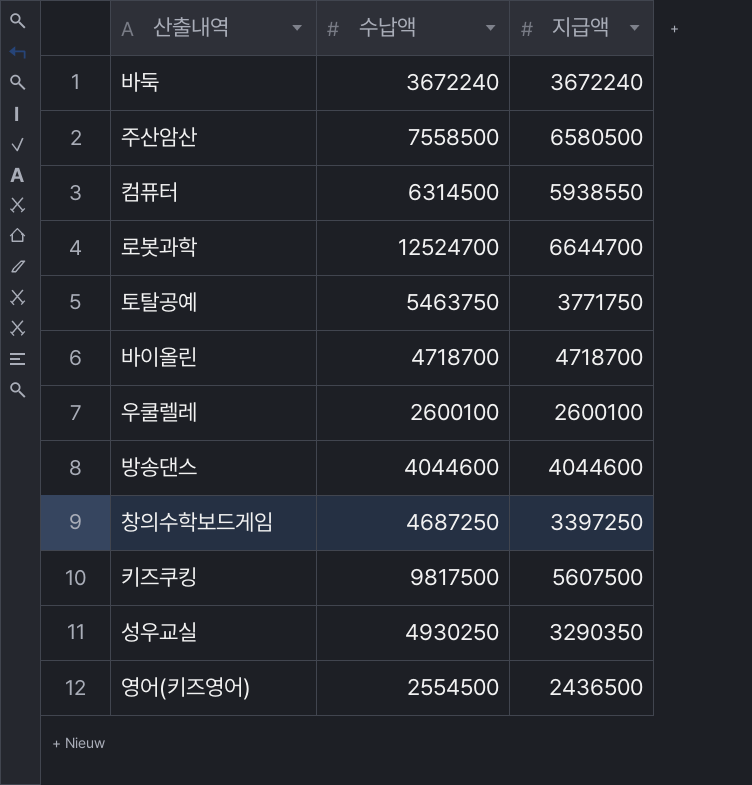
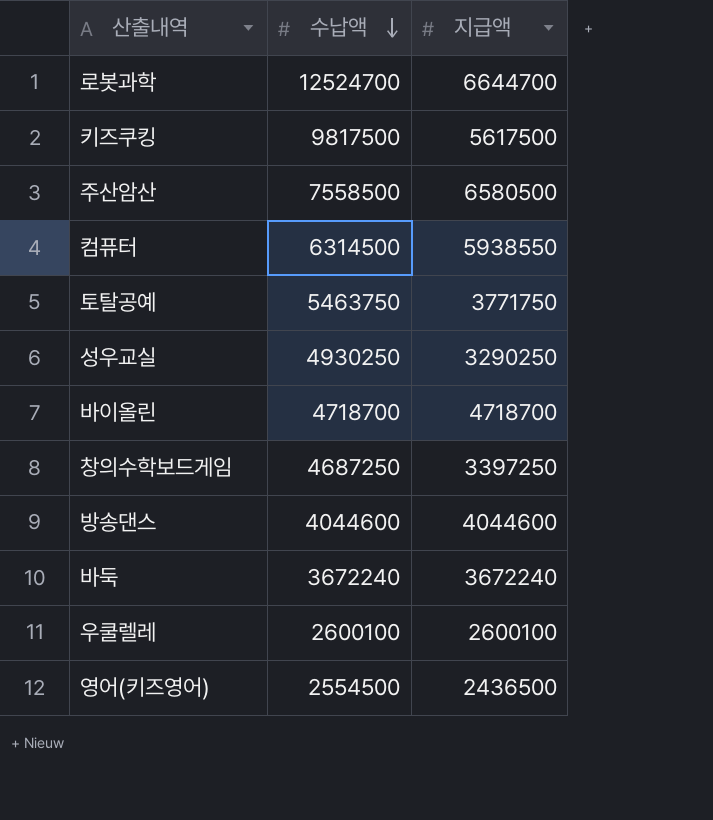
row order: none -> 수납액 descending
키즈쿠킹 | 지급액: 5607500 -> 5617500
성우교실 | 지급액: 3290350 -> 3290250

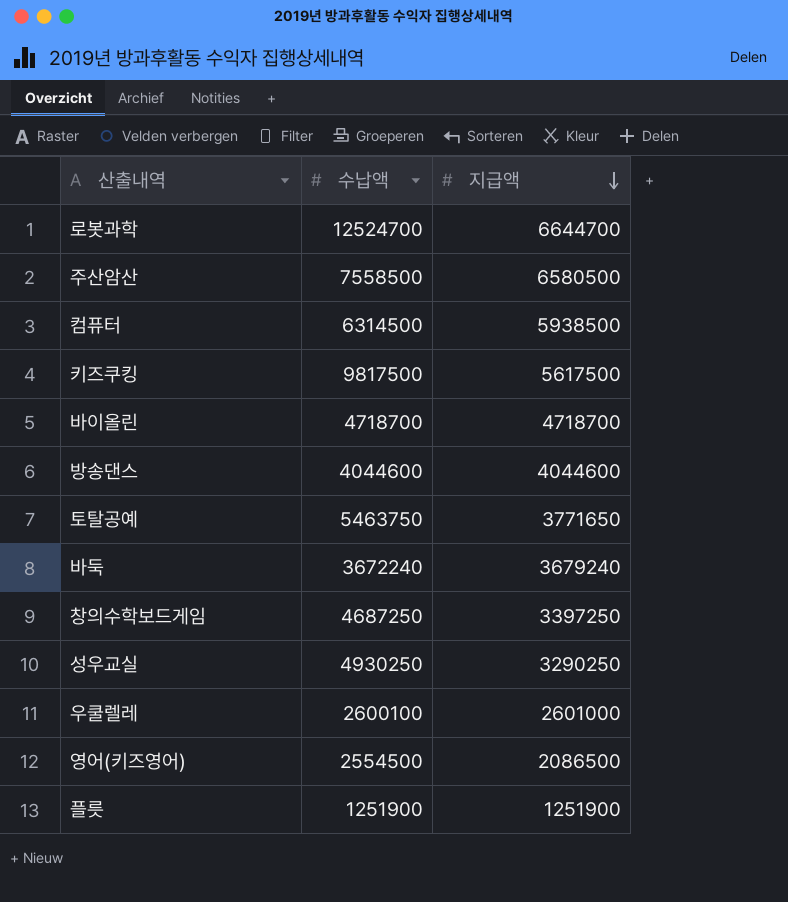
row order: 수납액 descending -> 지급액 descending
컴퓨터 | 지급액: 5938550 -> 5938500
토탈공예 | 지급액: 3771750 -> 3771650
바둑 | 지급액: 3672240 -> 3679240
우쿨렐레 | 지급액: 2600100 -> 2601000
영어(키즈영어) | 지급액: 2436500 -> 2086500
row 플릇: none -> 1251900 | 1251900

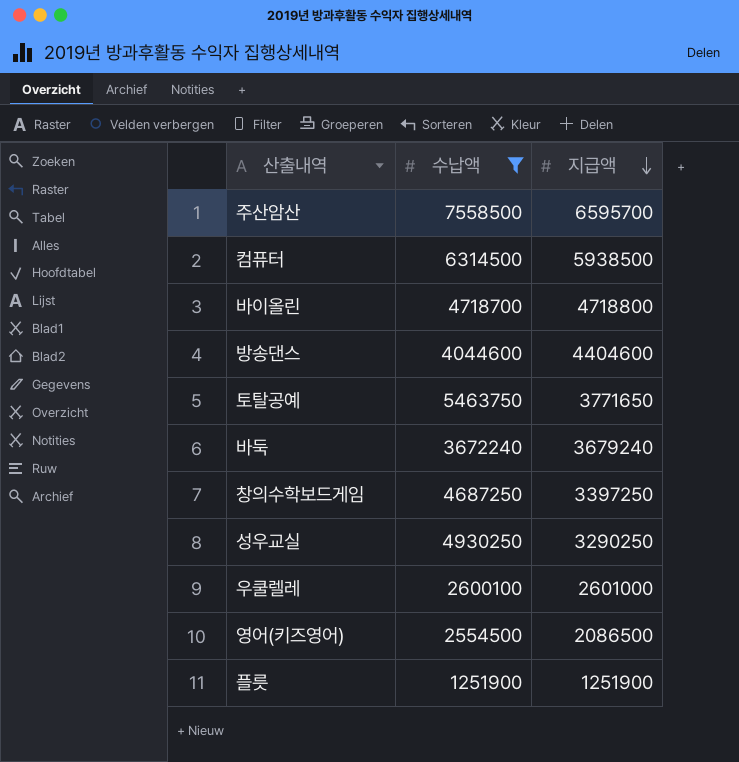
filter: none -> 수납액 <= 7558500
주산암산 | 지급액: 6580500 -> 6595700
바이올린 | 지급액: 4718700 -> 4718800
방송댄스 | 지급액: 4044600 -> 4404600

